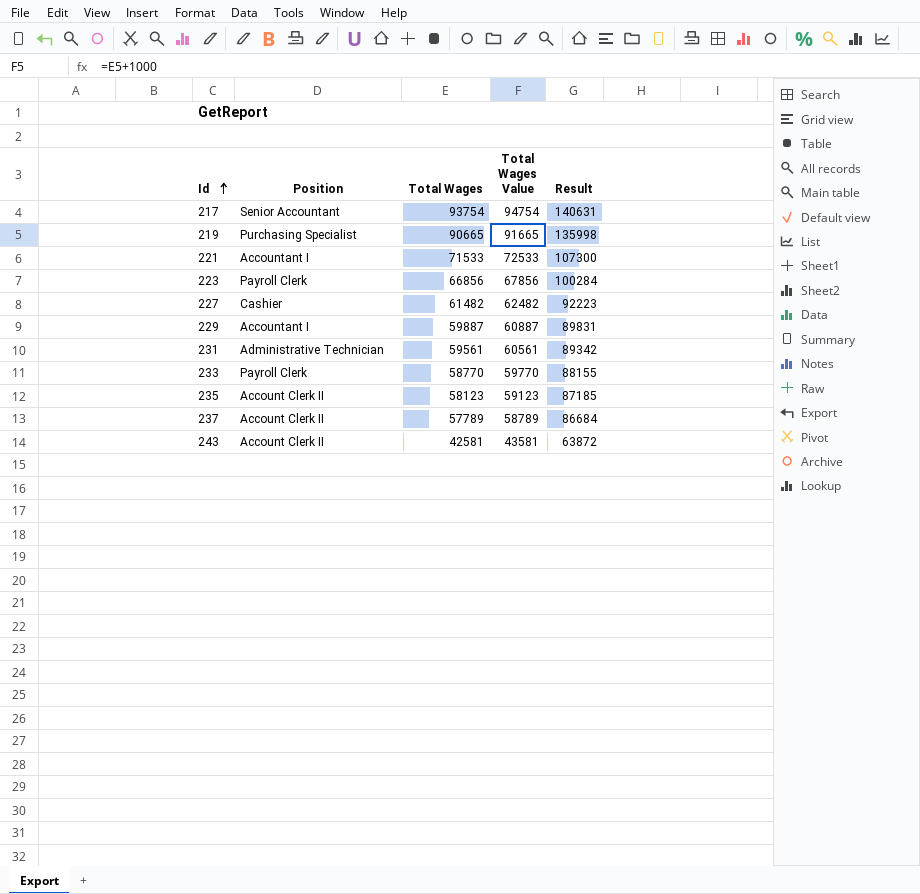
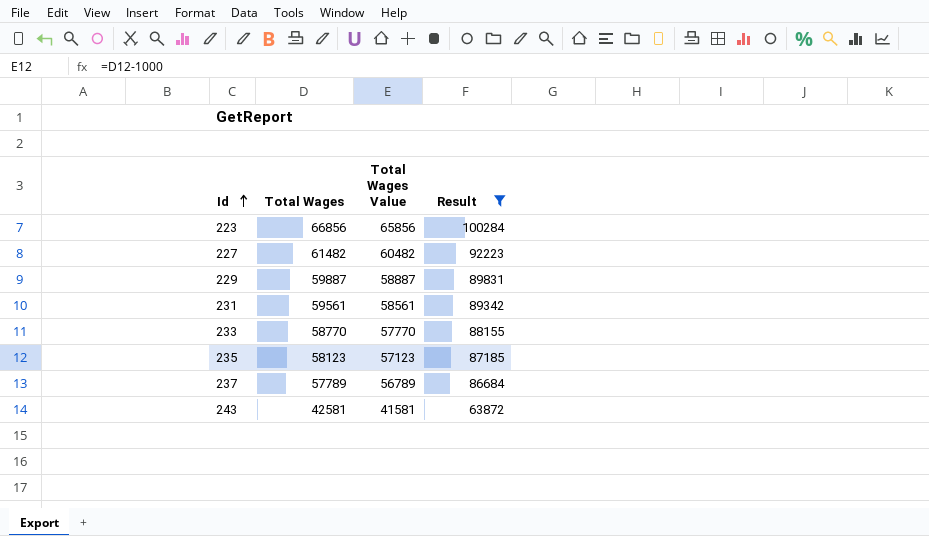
filter: none -> Result <= 100284
column Position | position: 2 -> none
column Total Wages Value | formula: [Total Wages] + 1000 -> [Total Wages] - 1000

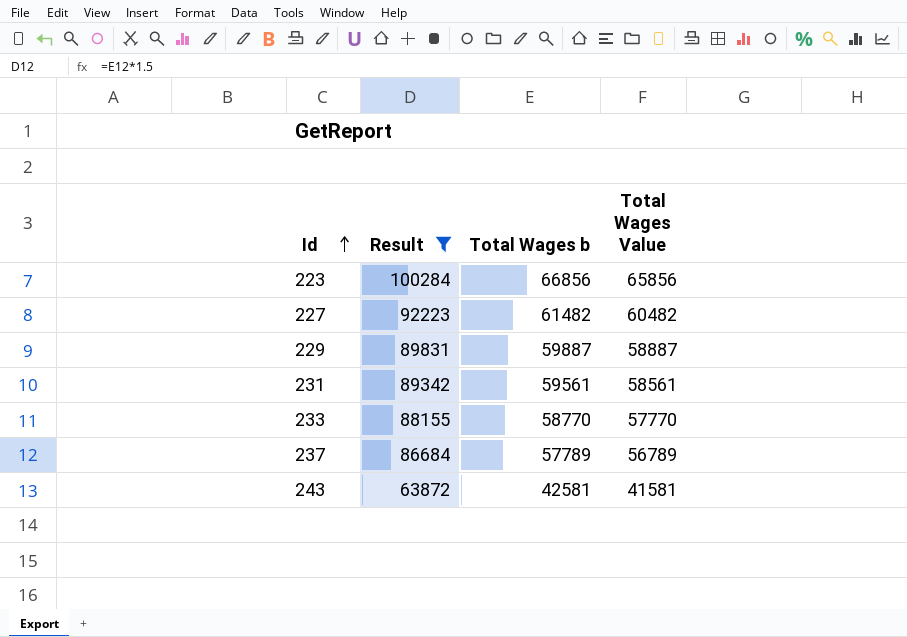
column Result | position: 4 -> 2
column name: Total Wages -> Total Wages b
row 235: 58123 | 57123 | 87185 -> none

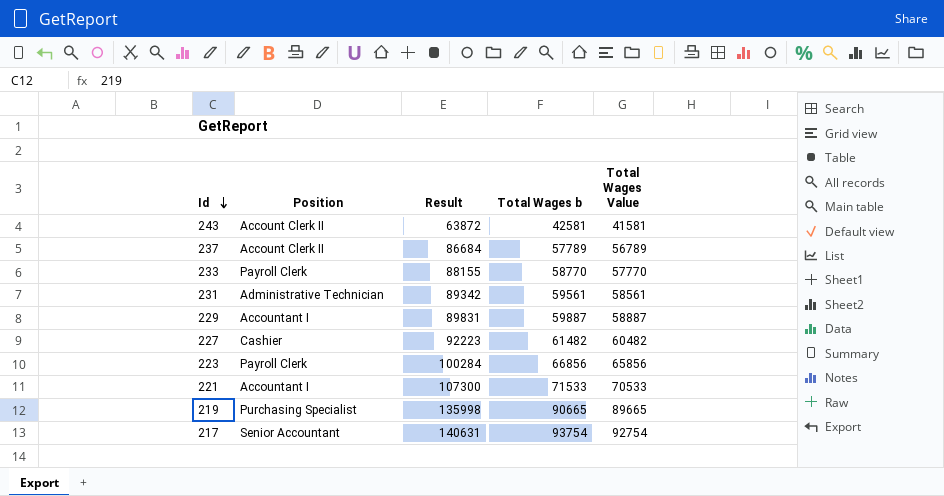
filter: Result <= 100284 -> none
row order: Id ascending -> Id descending
column Position | position: none -> 2

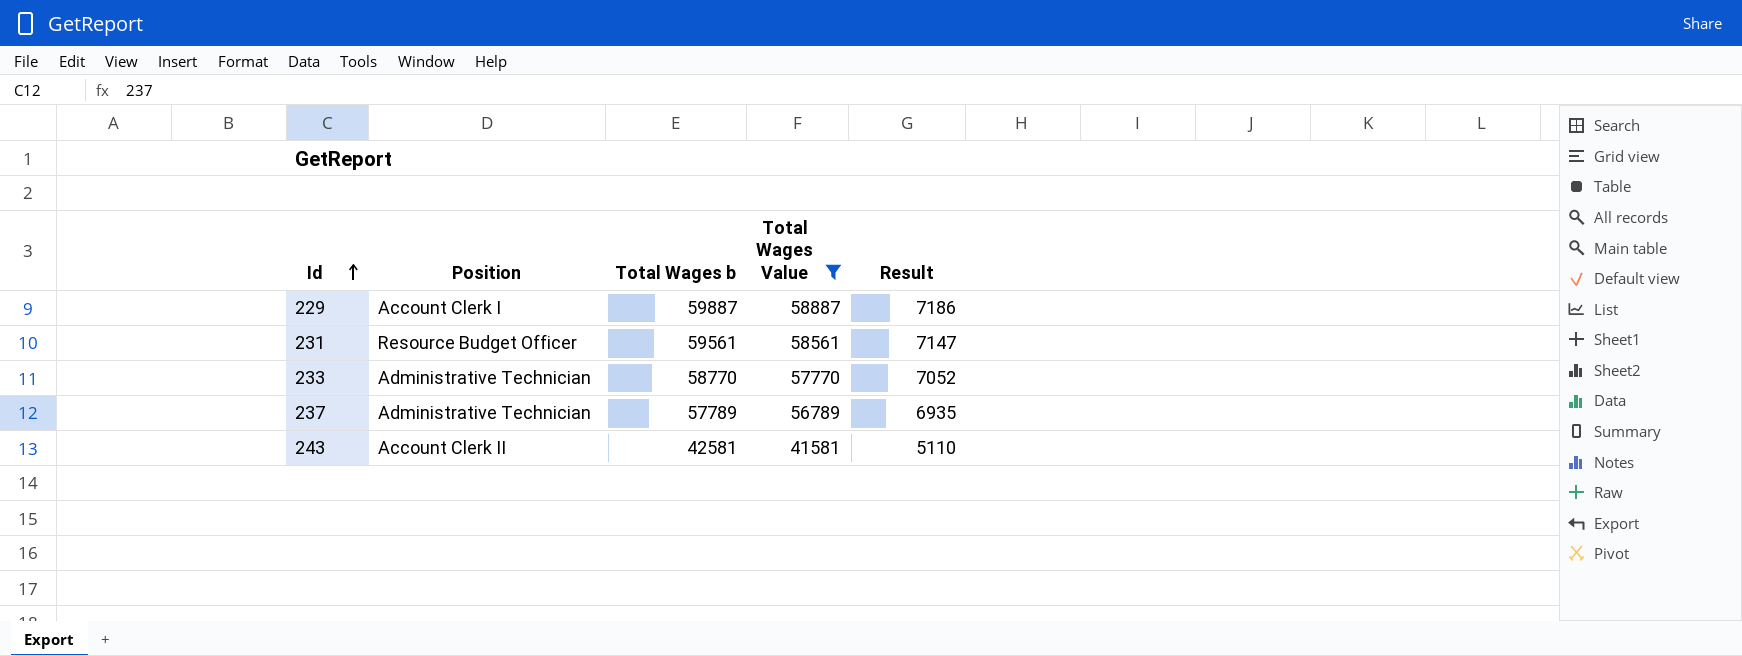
filter: none -> Total Wages Value <= 58887
row order: Id descending -> Id ascending
column Result | formula: [Total Wages b] * 1.5 -> [Total Wages b] * 0.12
column Result | position: 3 -> 5
229 | Position: Accountant I -> Account Clerk I
231 | Position: Administrative Technician -> Resource Budget Officer
233 | Position: Payroll Clerk -> Administrative Technician
237 | Position: Account Clerk II -> Administrative Technician

